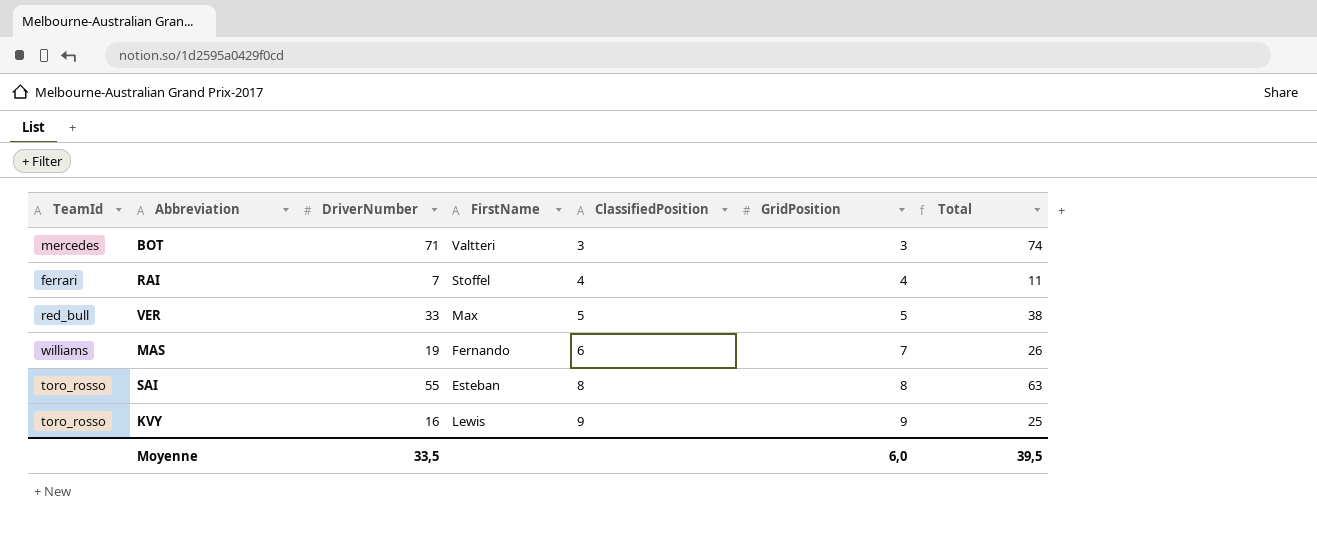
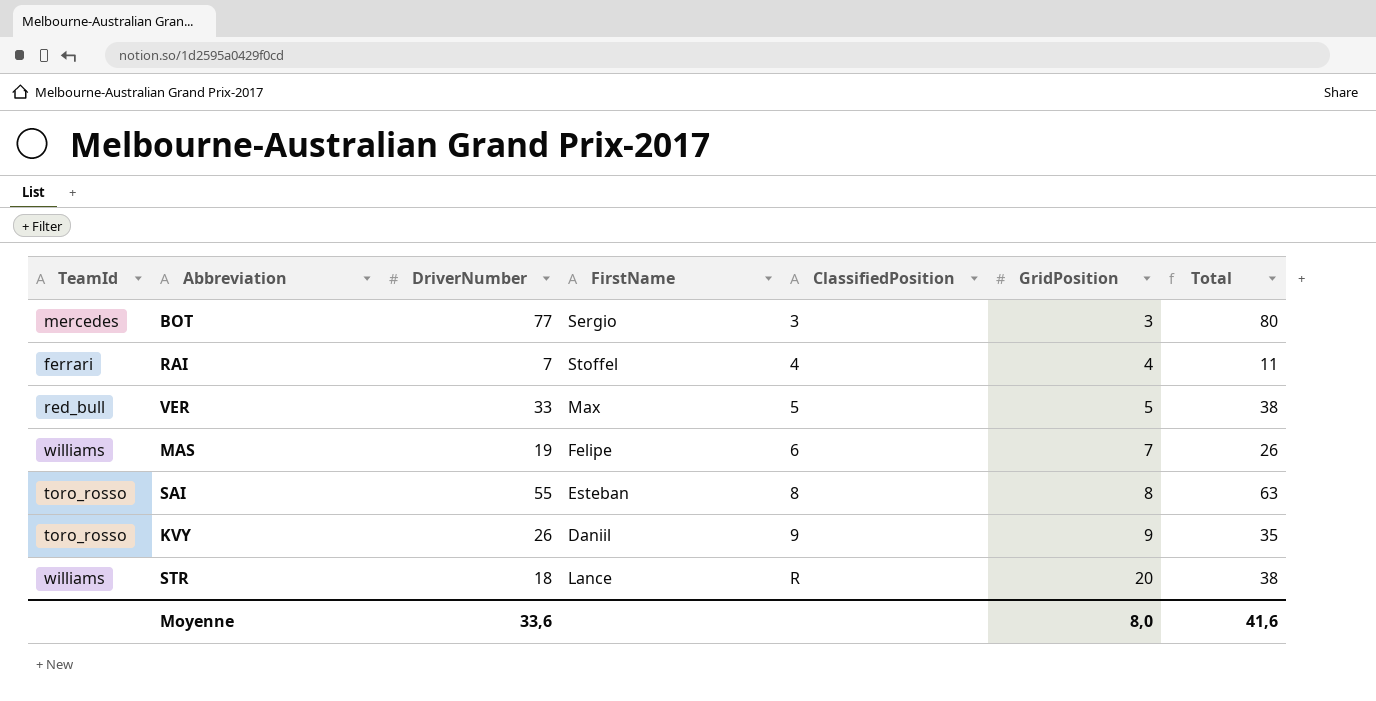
BOT | DriverNumber: 71 -> 77
BOT | FirstName: Valtteri -> Sergio
BOT | Total: 74 -> 80
MAS | FirstName: Fernando -> Felipe
KVY | DriverNumber: 16 -> 26
KVY | FirstName: Lewis -> Daniil
KVY | Total: 25 -> 35
row STR: none -> williams | 18 | Lance | R | 20 | 38
Moyenne | DriverNumber: 33,5 -> 33,6
Moyenne | GridPosition: 6,0 -> 8,0
Moyenne | Total: 39,5 -> 41,6

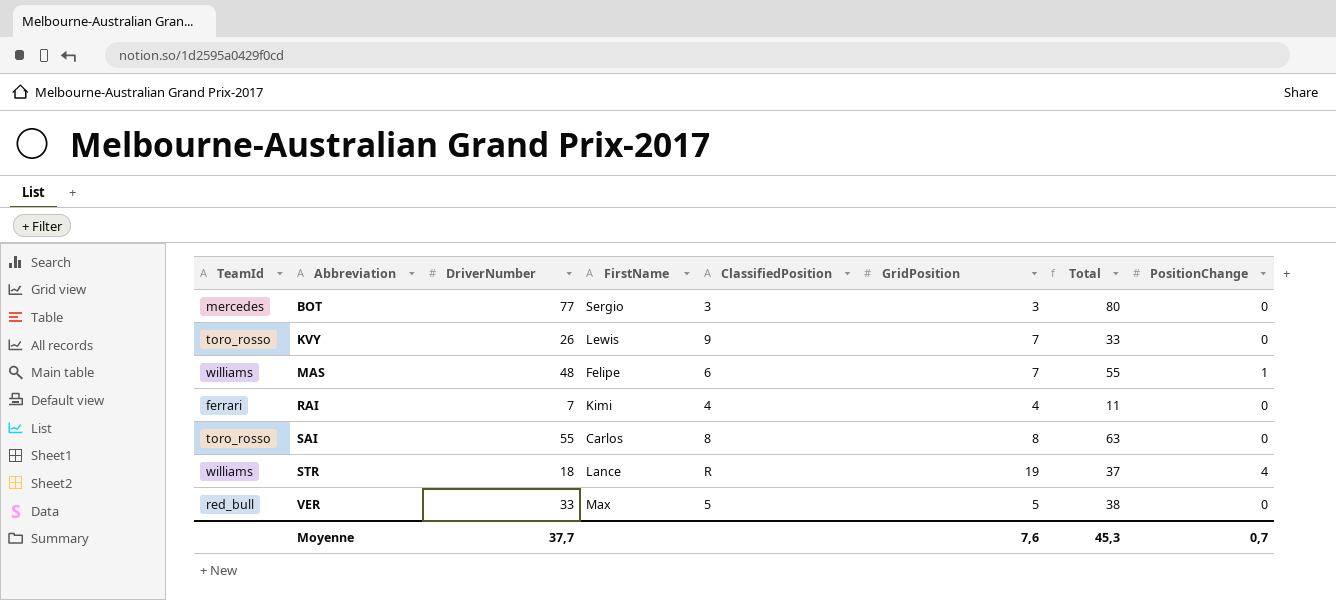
row order: ClassifiedPosition ascending -> Abbreviation ascending
column PositionChange | position: none -> 8
KVY | FirstName: Daniil -> Lewis
KVY | GridPosition: 9 -> 7
KVY | Total: 35 -> 33
MAS | DriverNumber: 19 -> 48
MAS | Total: 26 -> 55
RAI | FirstName: Stoffel -> Kimi
SAI | FirstName: Esteban -> Carlos
STR | GridPosition: 20 -> 19
STR | Total: 38 -> 37
Moyenne | DriverNumber: 33,6 -> 37,7
Moyenne | GridPosition: 8,0 -> 7,6
Moyenne | Total: 41,6 -> 45,3

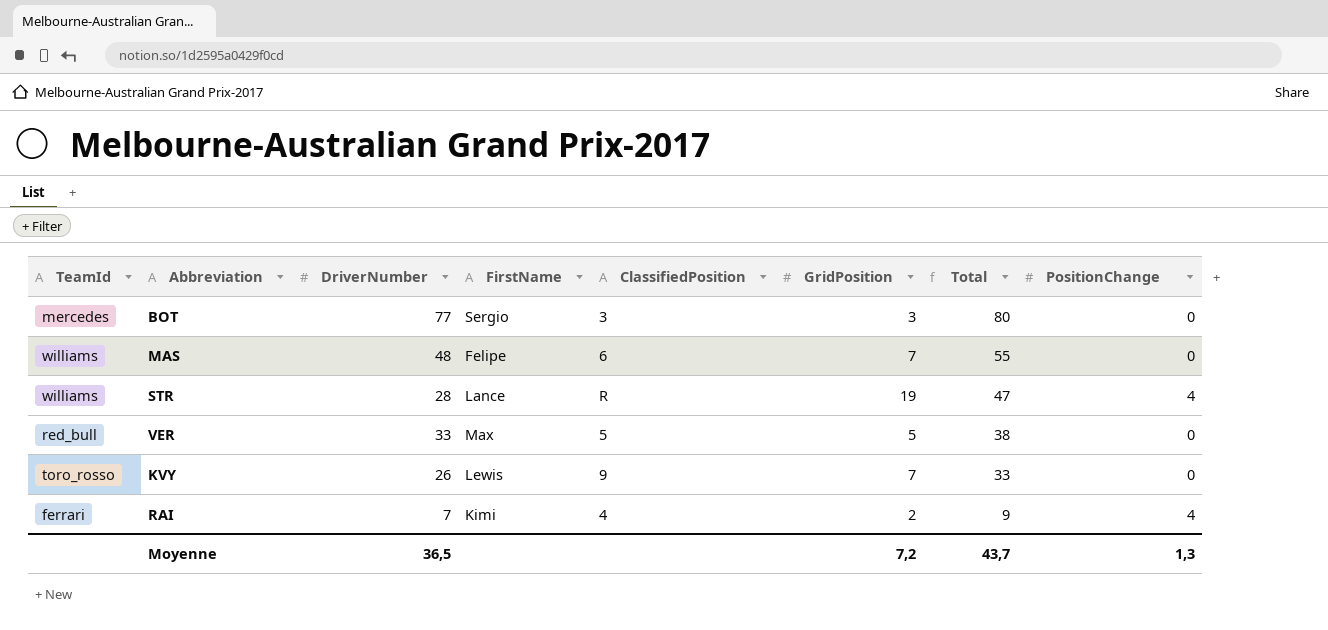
row order: Abbreviation ascending -> Total descending
row SAI: toro_rosso | 55 | Carlos | 8 | 8 | 63 | 0 -> none
MAS | PositionChange: 1 -> 0
STR | DriverNumber: 18 -> 28
STR | Total: 37 -> 47
RAI | GridPosition: 4 -> 2
RAI | Total: 11 -> 9
RAI | PositionChange: 0 -> 4
Moyenne | DriverNumber: 37,7 -> 36,5
Moyenne | GridPosition: 7,6 -> 7,2
Moyenne | Total: 45,3 -> 43,7
Moyenne | PositionChange: 0,7 -> 1,3

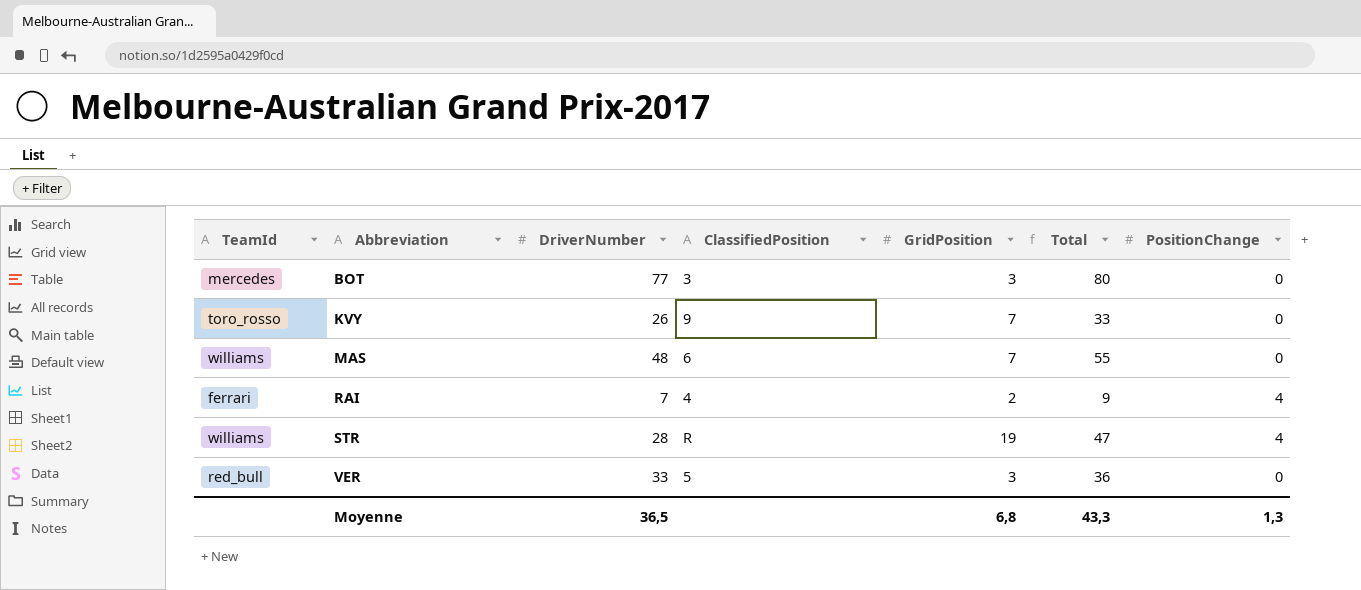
row order: Total descending -> Abbreviation ascending
column FirstName | position: 4 -> none
VER | GridPosition: 5 -> 3
VER | Total: 38 -> 36
Moyenne | GridPosition: 7,2 -> 6,8
Moyenne | Total: 43,7 -> 43,3

